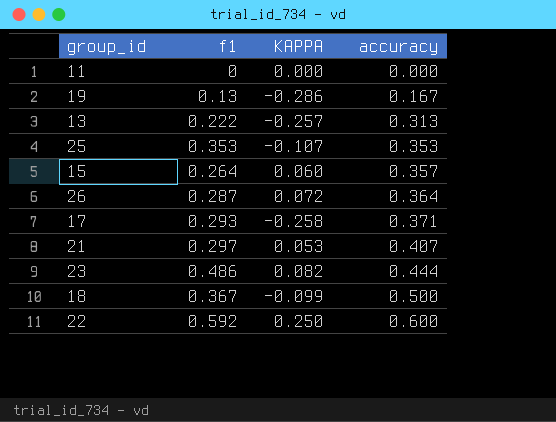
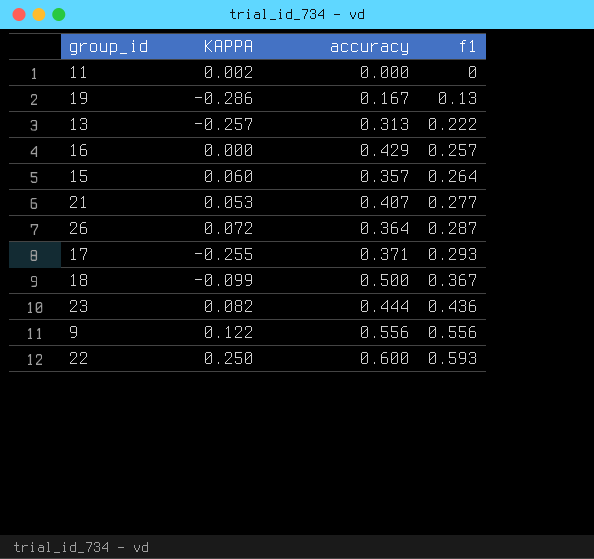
row order: accuracy ascending -> f1 ascending
column f1 | position: 2 -> 4
row 25: 0.353 | -0.107 | 0.353 -> none
11 | KAPPA: 0.000 -> 0.002
row 16: none -> 0.000 | 0.429 | 0.257
21 | f1: 0.297 -> 0.277
17 | KAPPA: -0.258 -> -0.255
23 | f1: 0.486 -> 0.436
row 9: none -> 0.122 | 0.556 | 0.556
22 | f1: 0.592 -> 0.593

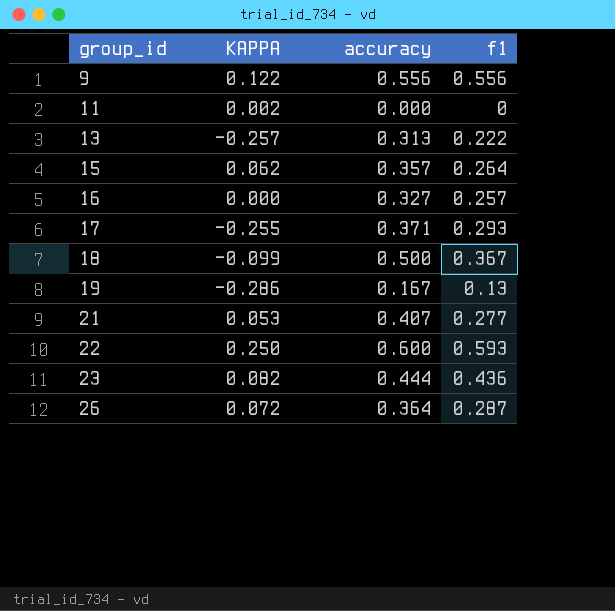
row order: f1 ascending -> group_id ascending
15 | KAPPA: 0.060 -> 0.062
16 | accuracy: 0.429 -> 0.327

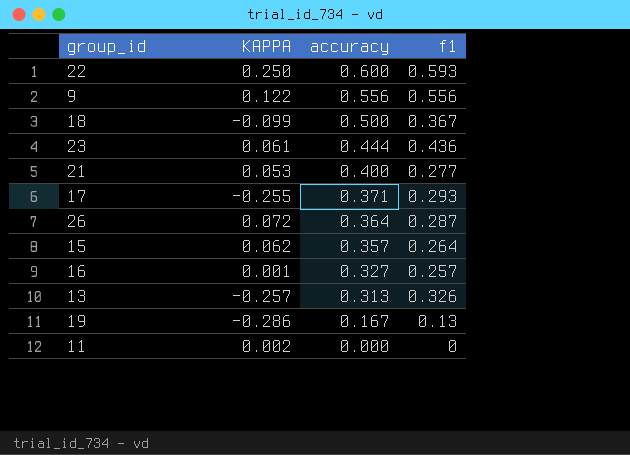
row order: group_id ascending -> accuracy descending
23 | KAPPA: 0.082 -> 0.061
21 | accuracy: 0.407 -> 0.400
16 | KAPPA: 0.000 -> 0.001
13 | f1: 0.222 -> 0.326

